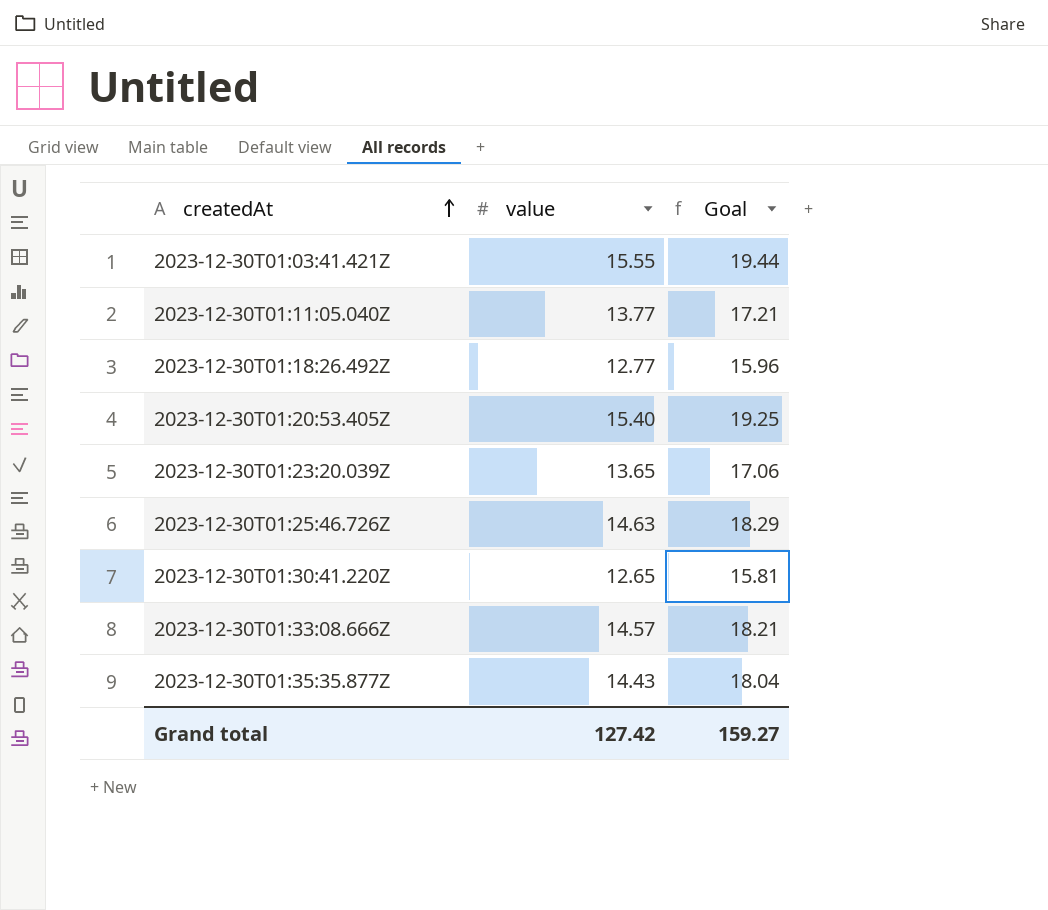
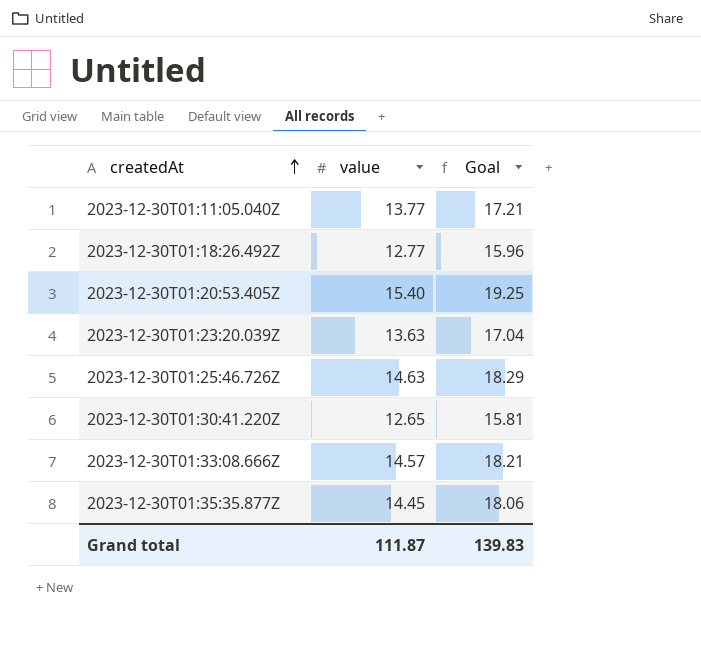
row 2023-12-30T01:03:41.421Z: 15.55 | 19.44 -> none
2023-12-30T01:23:20.039Z | value: 13.65 -> 13.63
2023-12-30T01:23:20.039Z | Goal: 17.06 -> 17.04
2023-12-30T01:35:35.877Z | value: 14.43 -> 14.45
2023-12-30T01:35:35.877Z | Goal: 18.04 -> 18.06
Grand total | value: 127.42 -> 111.87
Grand total | Goal: 159.27 -> 139.83

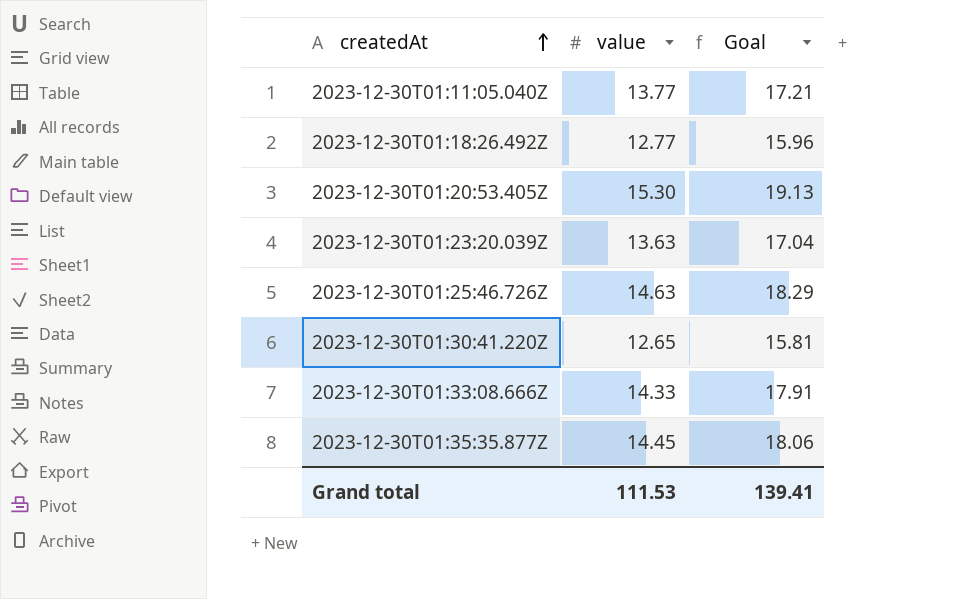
2023-12-30T01:20:53.405Z | value: 15.40 -> 15.30
2023-12-30T01:20:53.405Z | Goal: 19.25 -> 19.13
2023-12-30T01:33:08.666Z | value: 14.57 -> 14.33
2023-12-30T01:33:08.666Z | Goal: 18.21 -> 17.91
Grand total | value: 111.87 -> 111.53
Grand total | Goal: 139.83 -> 139.41

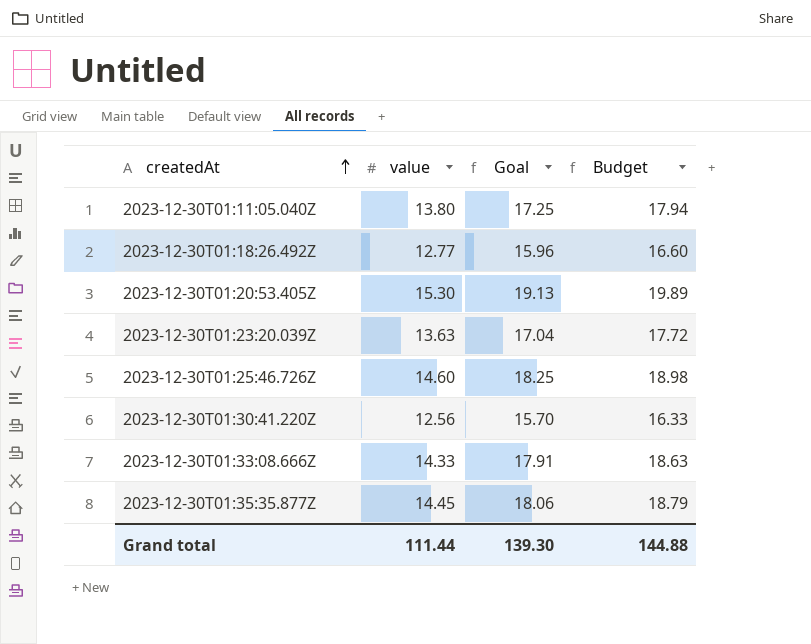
column Budget | formula: none -> [value] * 1.3
2023-12-30T01:11:05.040Z | value: 13.77 -> 13.80
2023-12-30T01:11:05.040Z | Goal: 17.21 -> 17.25
2023-12-30T01:25:46.726Z | value: 14.63 -> 14.60
2023-12-30T01:25:46.726Z | Goal: 18.29 -> 18.25
2023-12-30T01:30:41.220Z | value: 12.65 -> 12.56
2023-12-30T01:30:41.220Z | Goal: 15.81 -> 15.70
Grand total | value: 111.53 -> 111.44
Grand total | Goal: 139.41 -> 139.30

